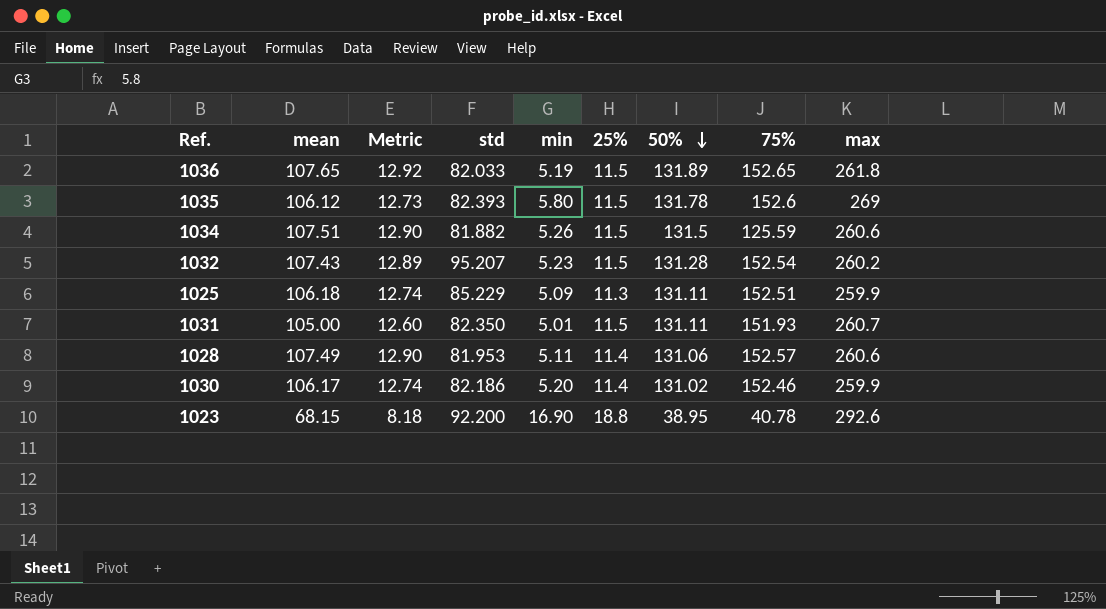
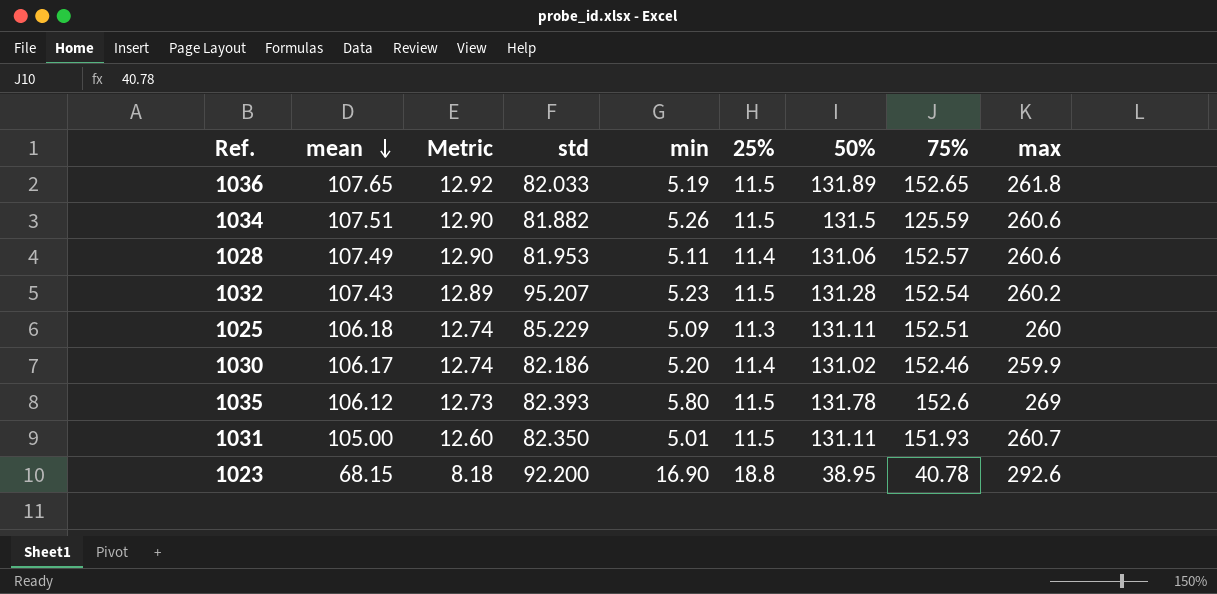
row order: 50% descending -> mean descending
1025 | max: 259.9 -> 260

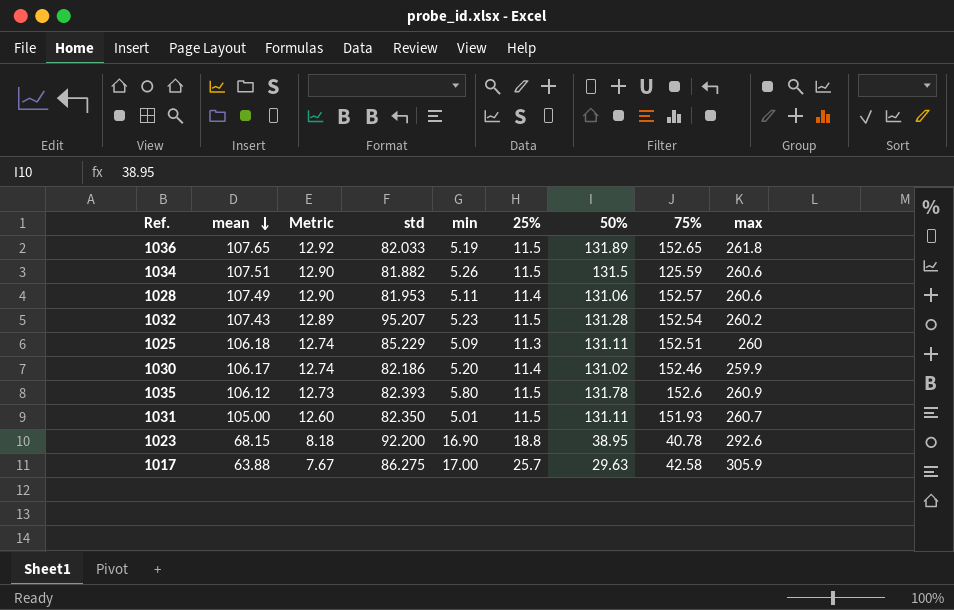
1035 | max: 269 -> 260.9
row 1017: none -> 63.88 | 7.67 | 86.275 | 17.00 | 25.7 | 29.63 | 42.58 | 305.9

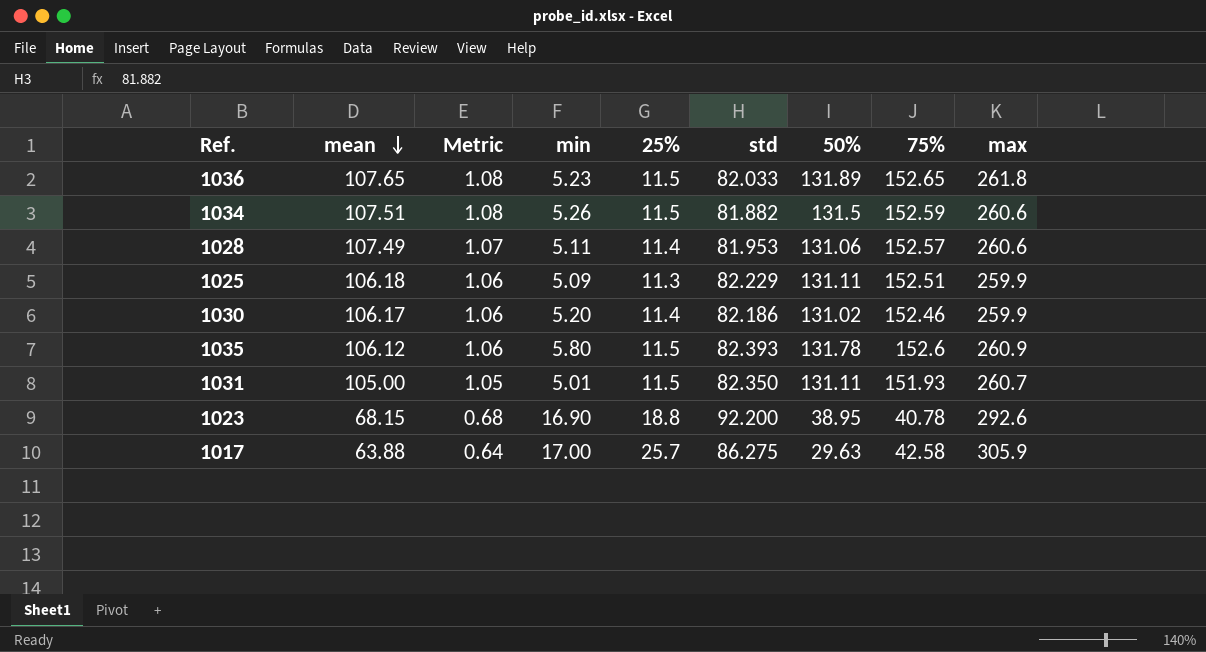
column Metric | formula: [mean] * 0.12 -> [mean] * 0.01
column std | position: 4 -> 6
row 1032: 107.43 | 12.89 | 95.207 | 5.23 | 11.5 | 131.28 | 152.54 | 260.2 -> none
1036 | min: 5.19 -> 5.23
1034 | 75%: 125.59 -> 152.59
1025 | std: 85.229 -> 82.229
1025 | max: 260 -> 259.9

